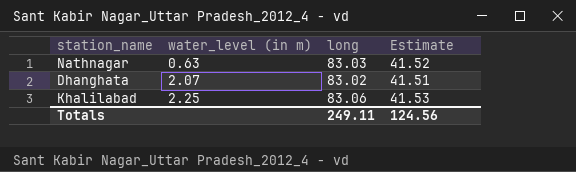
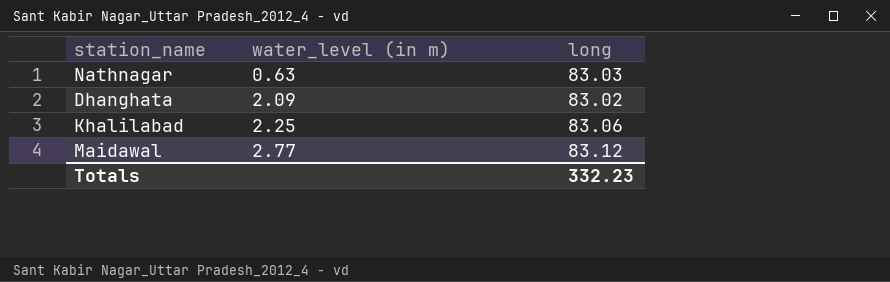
column Estimate | formula: [long] * 0.5 -> none
Dhanghata | water_level (in m): 2.07 -> 2.09
row Maidawal: none -> 2.77 | 83.12
Totals | long: 249.11 -> 332.23

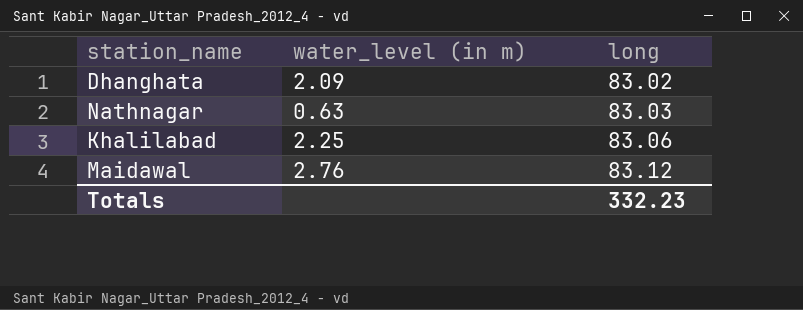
row order: water_level (in m) ascending -> long ascending
Maidawal | water_level (in m): 2.77 -> 2.76

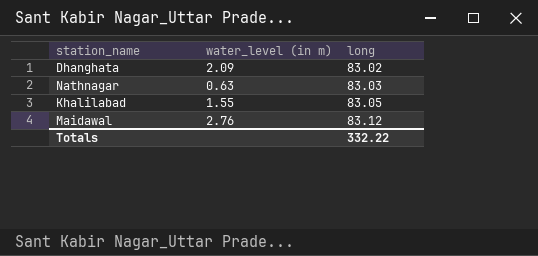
Khalilabad | water_level (in m): 2.25 -> 1.55
Khalilabad | long: 83.06 -> 83.05
Totals | long: 332.23 -> 332.22

